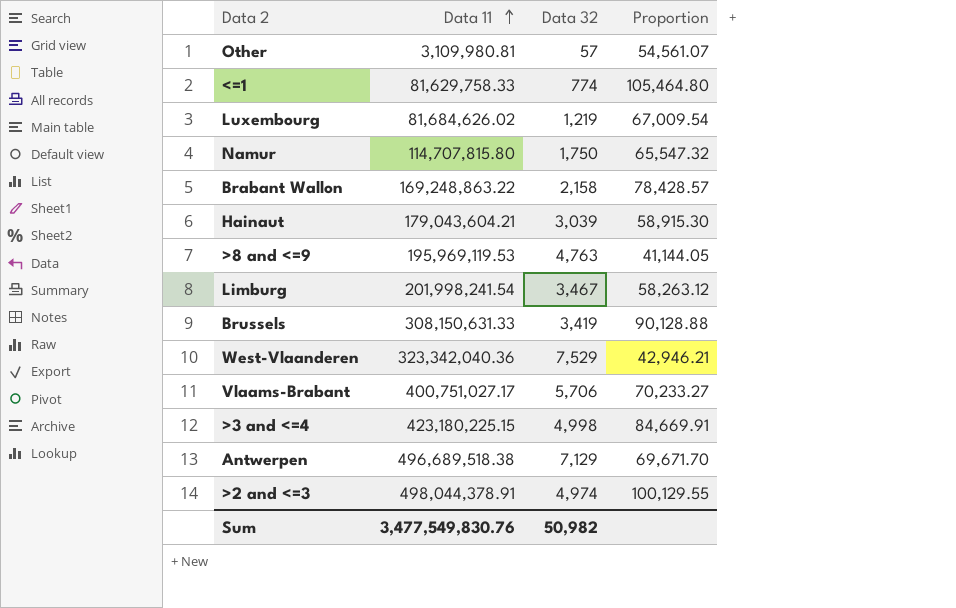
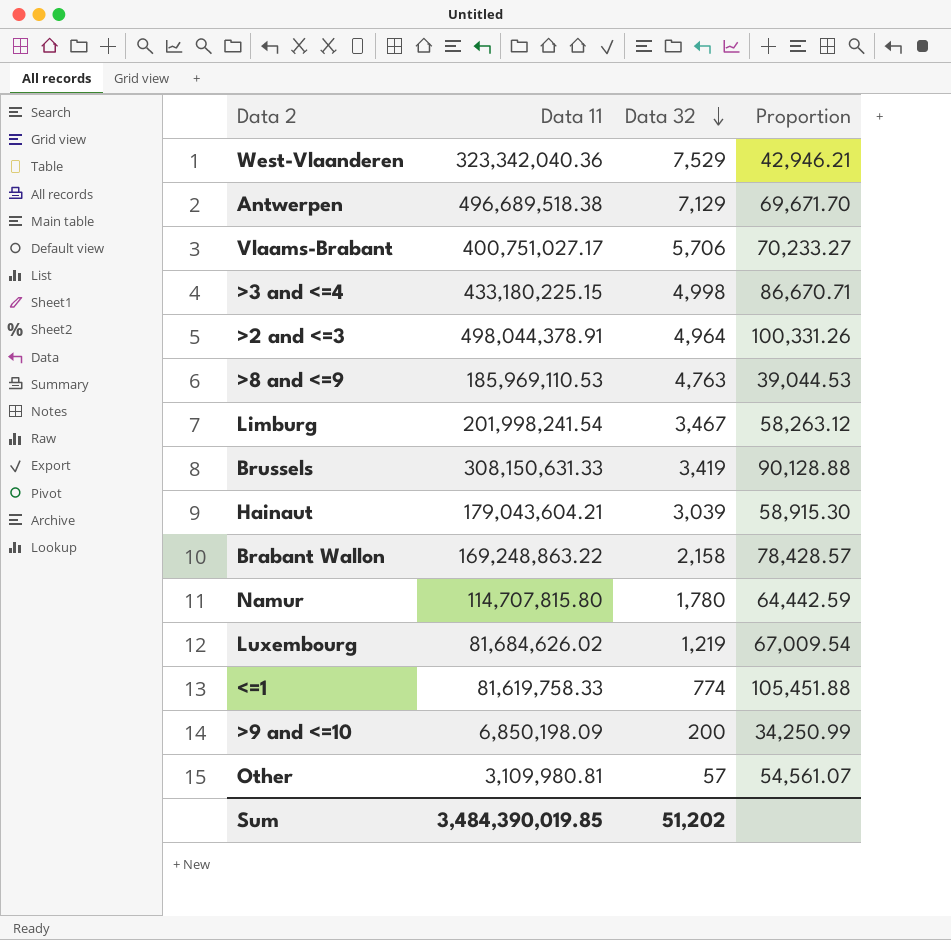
row order: Data 11 ascending -> Data 32 descending
>3 and <=4 | Data 11: 423,180,225.15 -> 433,180,225.15
>3 and <=4 | Proportion: 84,669.91 -> 86,670.71
>2 and <=3 | Data 32: 4,974 -> 4,964
>2 and <=3 | Proportion: 100,129.55 -> 100,331.26
>8 and <=9 | Data 11: 195,969,119.53 -> 185,969,110.53
>8 and <=9 | Proportion: 41,144.05 -> 39,044.53
Namur | Data 32: 1,750 -> 1,780
Namur | Proportion: 65,547.32 -> 64,442.59
<=1 | Data 11: 81,629,758.33 -> 81,619,758.33
<=1 | Proportion: 105,464.80 -> 105,451.88
row >9 and <=10: none -> 6,850,198.09 | 200 | 34,250.99
Sum | Data 11: 3,477,549,830.76 -> 3,484,390,019.85
Sum | Data 32: 50,982 -> 51,202

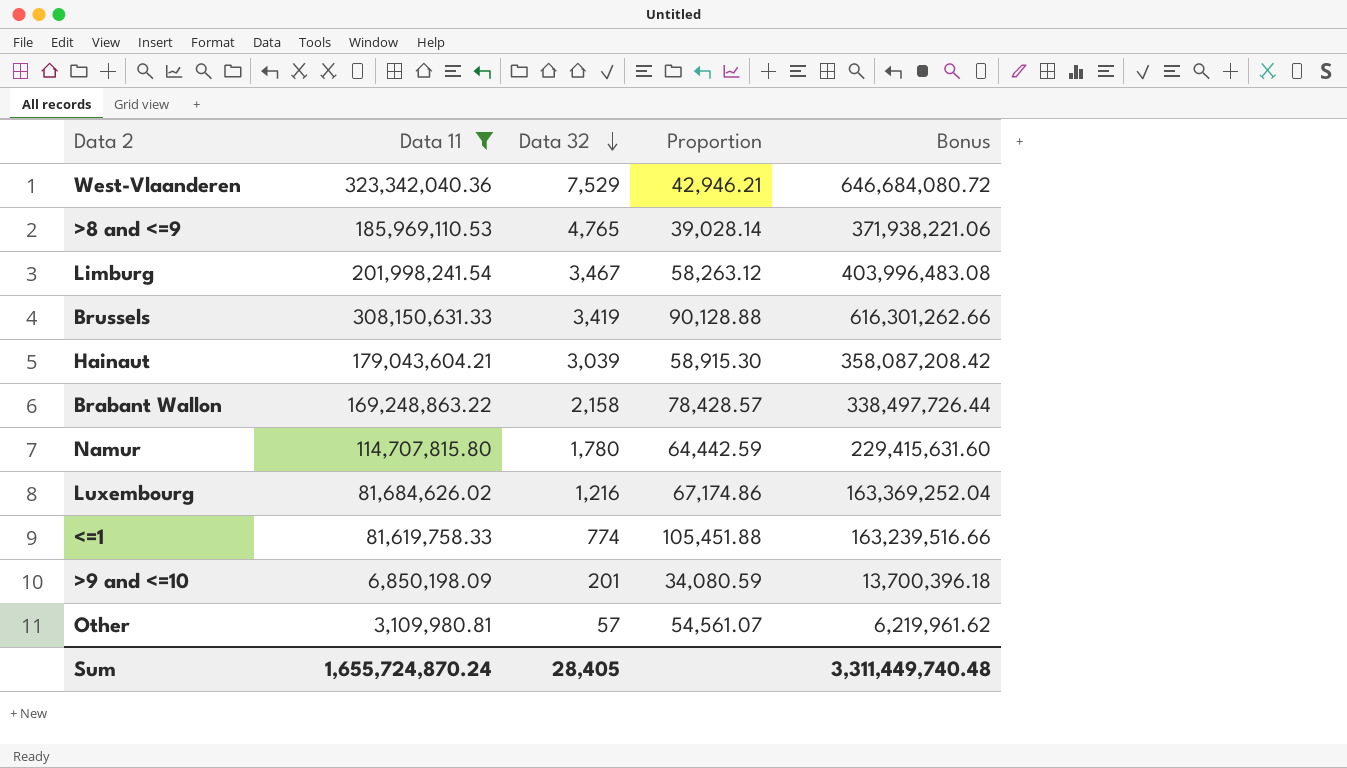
filter: none -> Data 11 <= 323,342,040.36
column Bonus | formula: none -> [Data 11] * 2
>8 and <=9 | Data 32: 4,763 -> 4,765
>8 and <=9 | Proportion: 39,044.53 -> 39,028.14
Luxembourg | Data 32: 1,219 -> 1,216
Luxembourg | Proportion: 67,009.54 -> 67,174.86
>9 and <=10 | Data 32: 200 -> 201
>9 and <=10 | Proportion: 34,250.99 -> 34,080.59
Sum | Data 11: 3,484,390,019.85 -> 1,655,724,870.24
Sum | Data 32: 51,202 -> 28,405

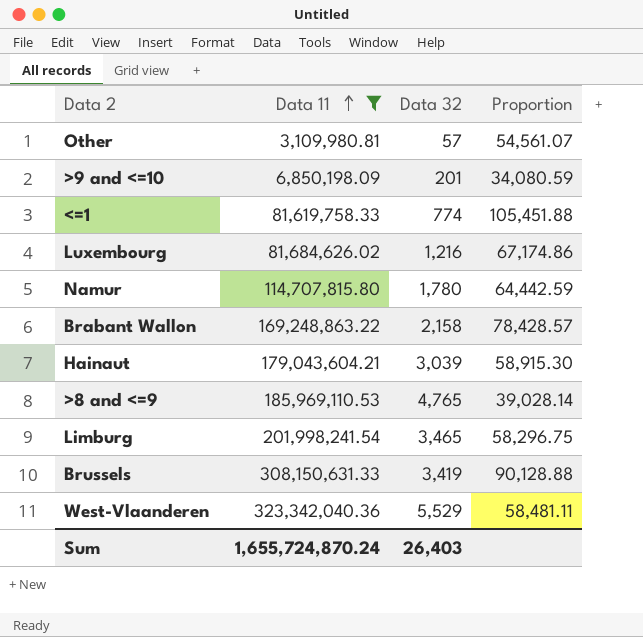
row order: Data 32 descending -> Data 11 ascending
column Bonus | formula: [Data 11] * 2 -> none
Limburg | Data 32: 3,467 -> 3,465
Limburg | Proportion: 58,263.12 -> 58,296.75
West-Vlaanderen | Data 32: 7,529 -> 5,529
West-Vlaanderen | Proportion: 42,946.21 -> 58,481.11
Sum | Data 32: 28,405 -> 26,403

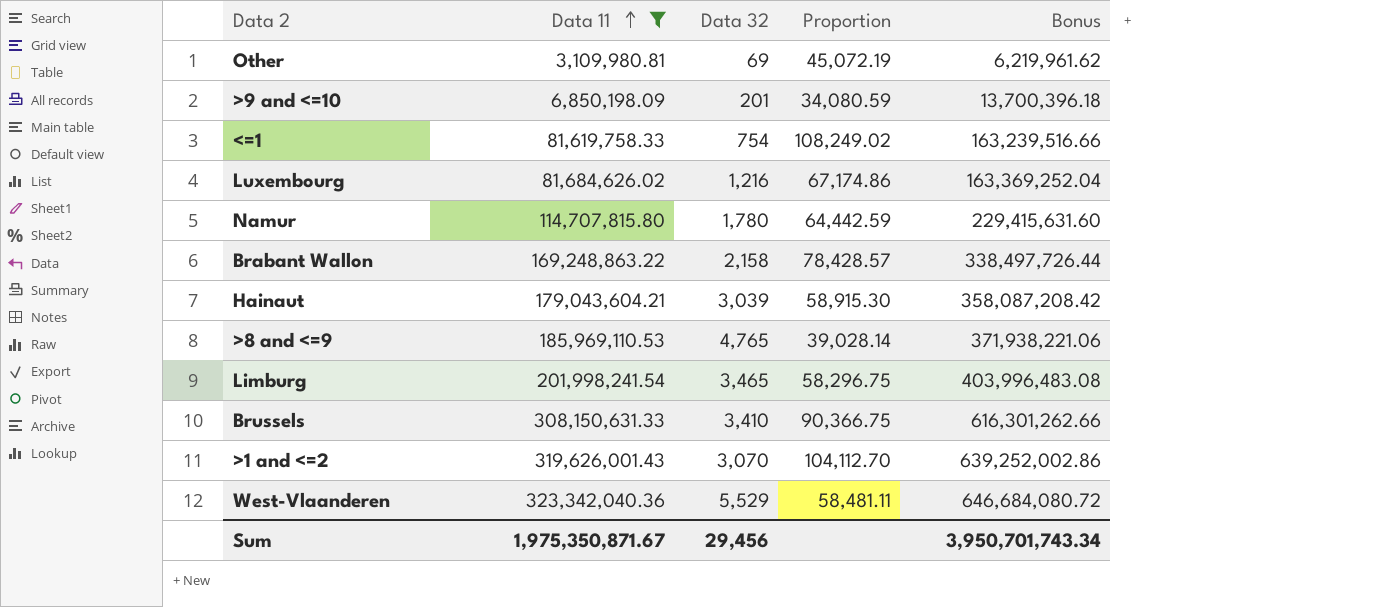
column Bonus | formula: none -> [Data 11] * 2
Other | Data 32: 57 -> 69
Other | Proportion: 54,561.07 -> 45,072.19
<=1 | Data 32: 774 -> 754
<=1 | Proportion: 105,451.88 -> 108,249.02
Brussels | Data 32: 3,419 -> 3,410
Brussels | Proportion: 90,128.88 -> 90,366.75
row >1 and <=2: none -> 319,626,001.43 | 3,070 | 104,112.70 | 639,252,002.86
Sum | Data 11: 1,655,724,870.24 -> 1,975,350,871.67
Sum | Data 32: 26,403 -> 29,456

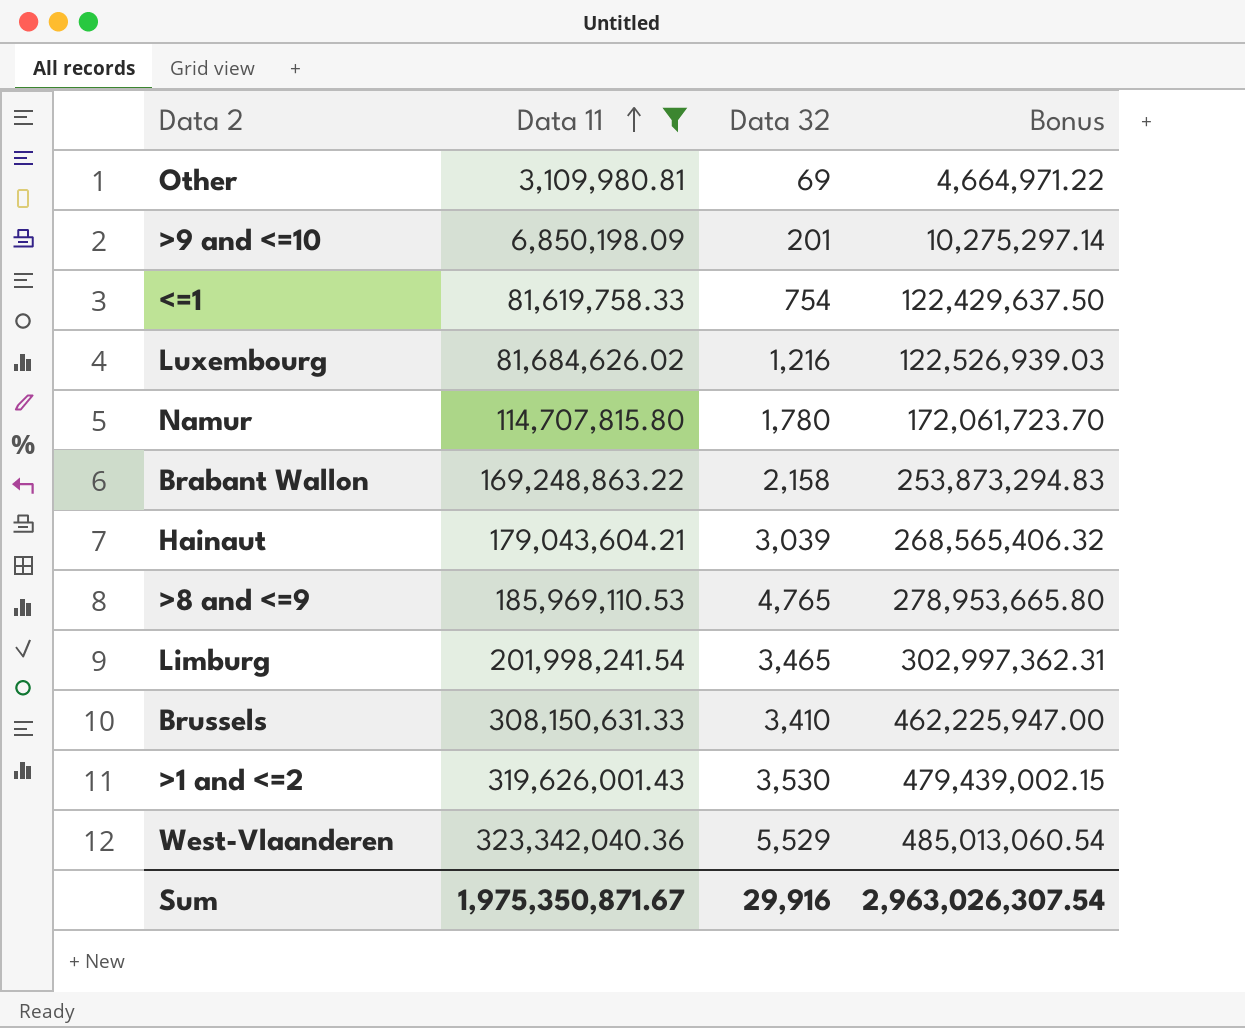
column Proportion | formula: [Data 11] / [Data 32] -> none
column Bonus | formula: [Data 11] * 2 -> [Data 11] * 1.5
>1 and <=2 | Data 32: 3,070 -> 3,530
Sum | Data 32: 29,456 -> 29,916
Sum | Bonus: 3,950,701,743.34 -> 2,963,026,307.54

